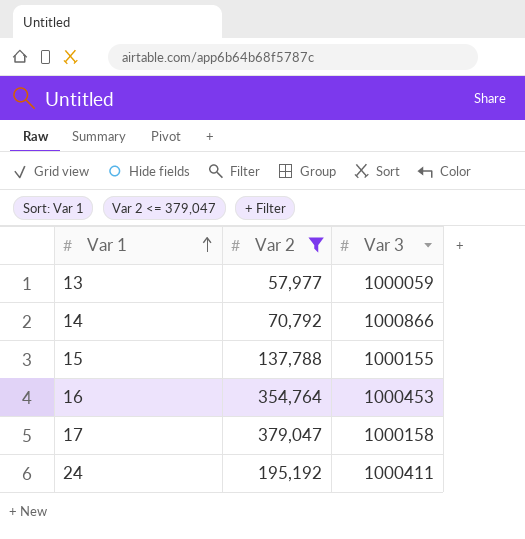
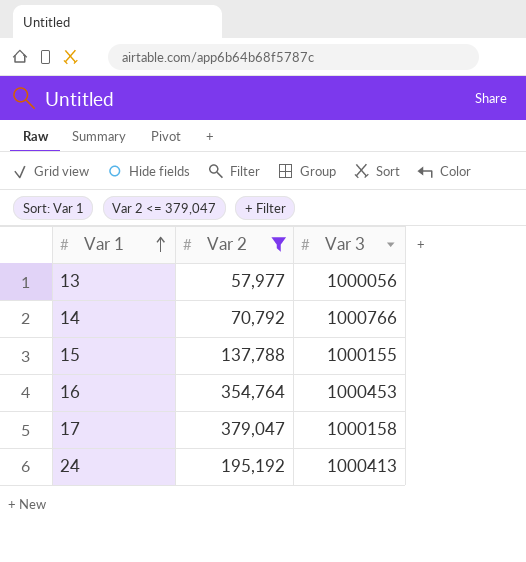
13 | Var 3: 1000059 -> 1000056
14 | Var 3: 1000866 -> 1000766
24 | Var 3: 1000411 -> 1000413

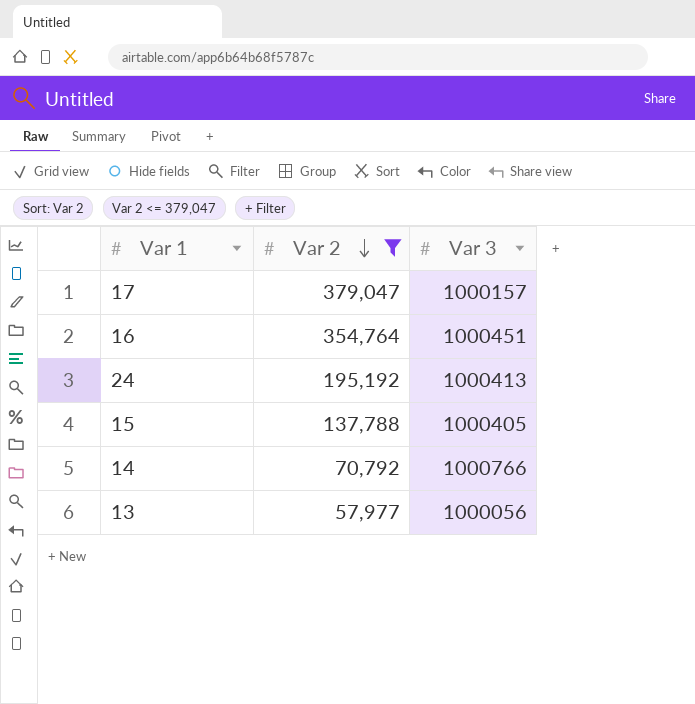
row order: Var 1 ascending -> Var 2 descending
17 | Var 3: 1000158 -> 1000157
16 | Var 3: 1000453 -> 1000451
15 | Var 3: 1000155 -> 1000405

